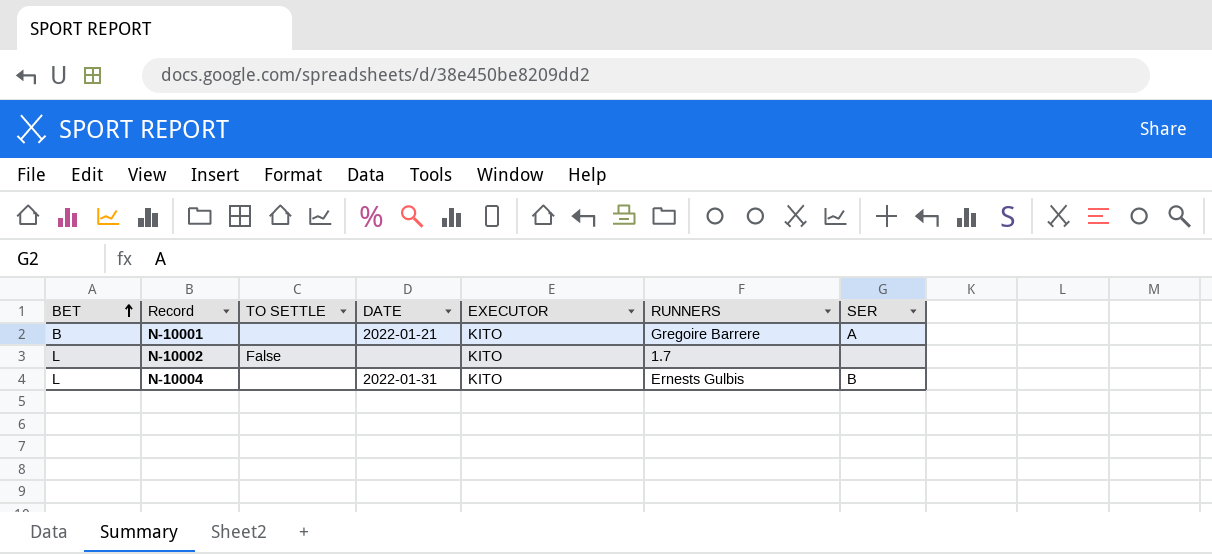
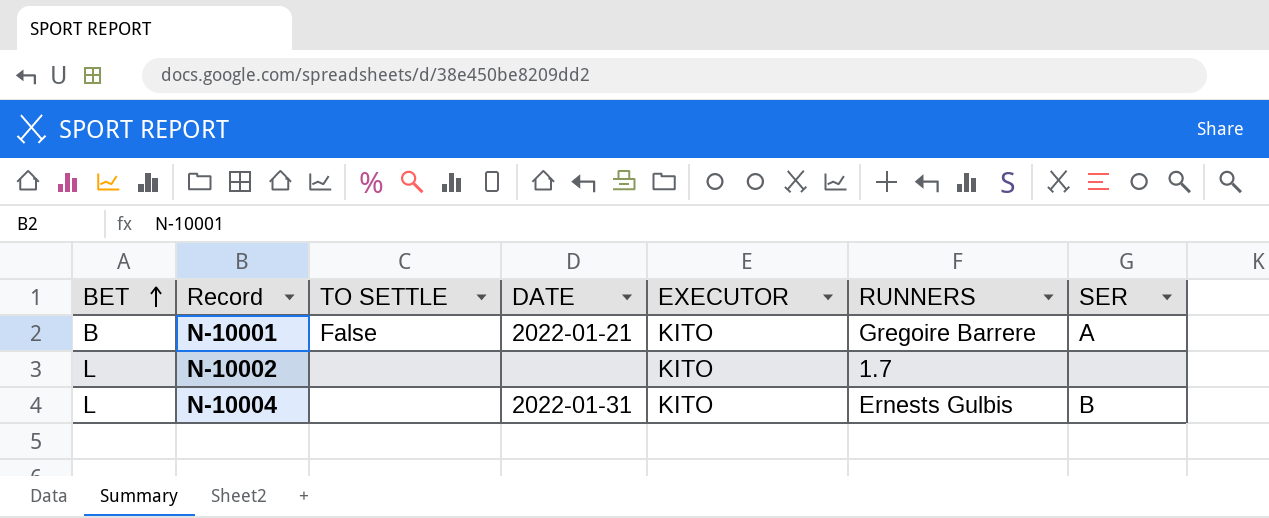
N-10001 | TO SETTLE: none -> False
N-10002 | TO SETTLE: False -> none

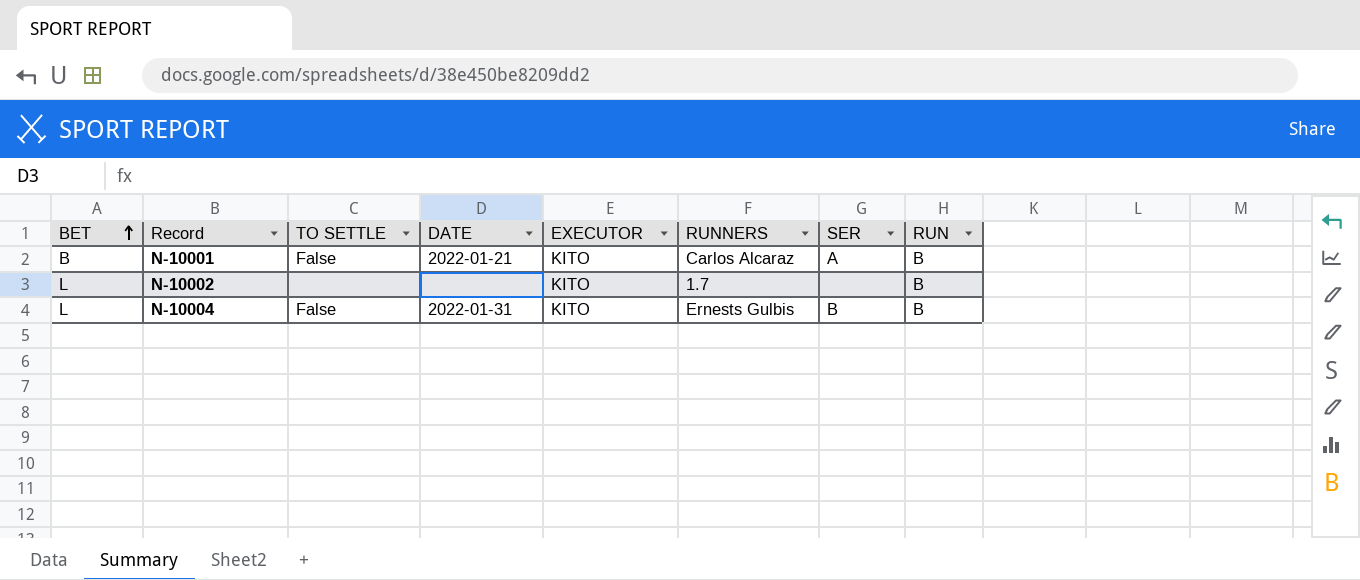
column RUN | position: none -> 8
N-10001 | RUNNERS: Gregoire Barrere -> Carlos Alcaraz
N-10004 | TO SETTLE: none -> False

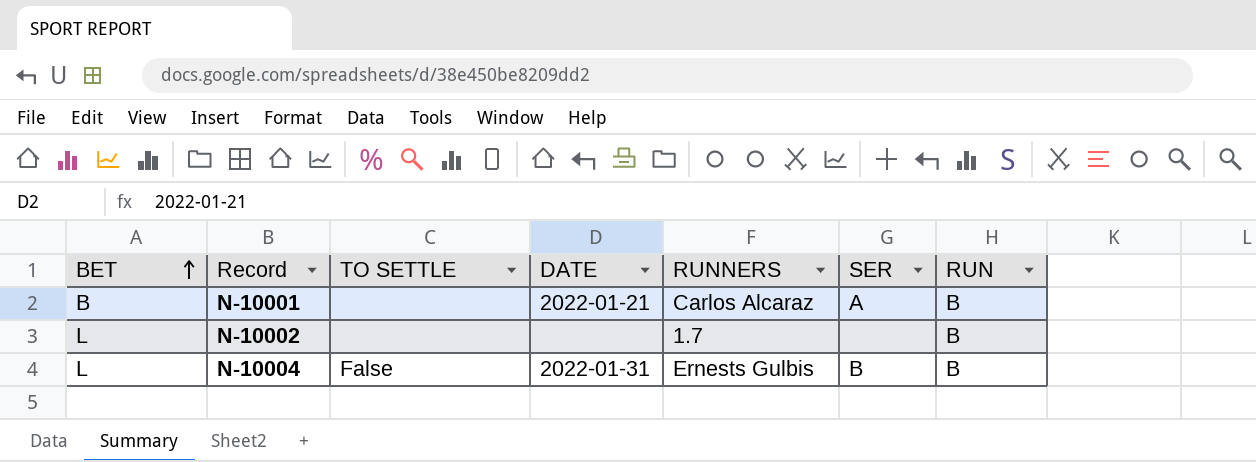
column EXECUTOR | position: 5 -> none
N-10001 | TO SETTLE: False -> none

